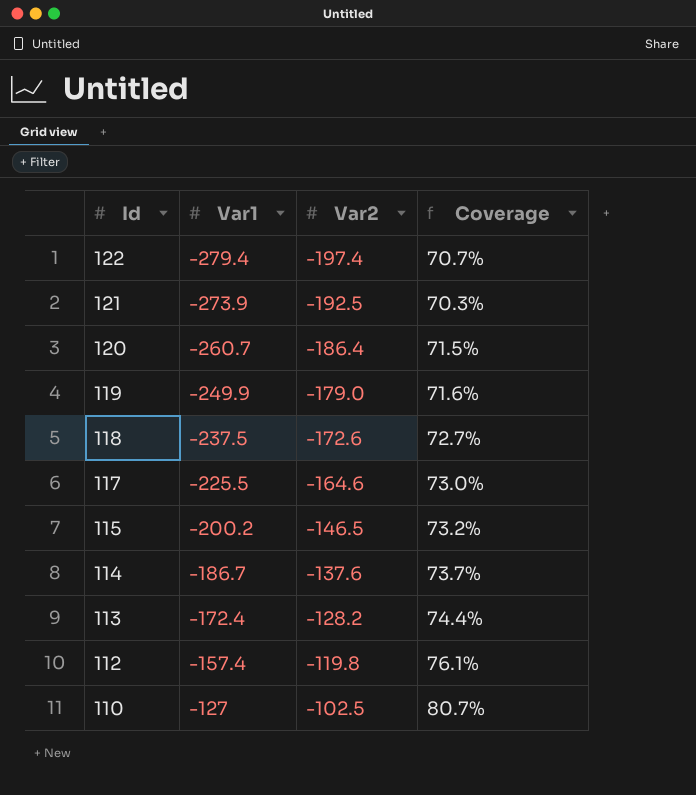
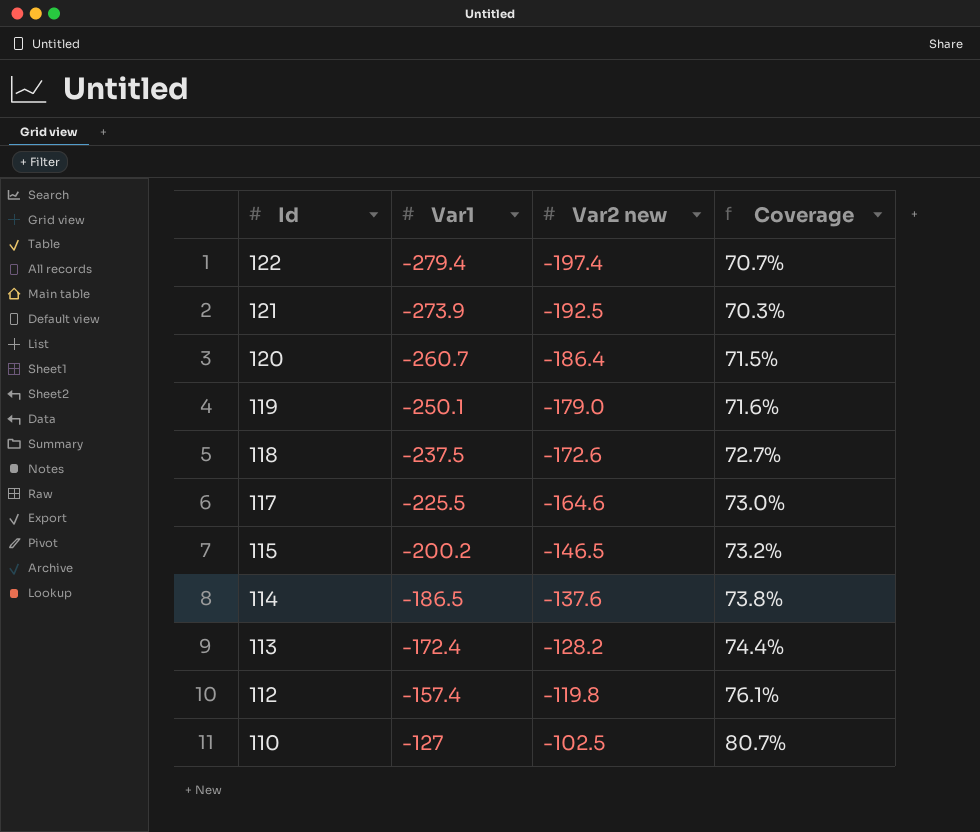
column name: Var2 -> Var2 new
119 | Var1: -249.9 -> -250.1
114 | Var1: -186.7 -> -186.5
114 | Coverage: 73.7% -> 73.8%

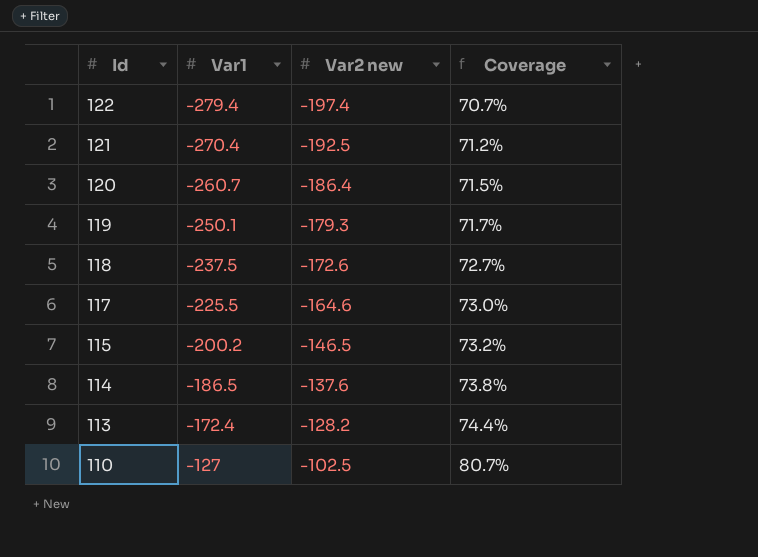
row 112: -157.4 | -119.8 | 76.1% -> none
121 | Var1: -273.9 -> -270.4
121 | Coverage: 70.3% -> 71.2%
119 | Var2 new: -179.0 -> -179.3
119 | Coverage: 71.6% -> 71.7%

